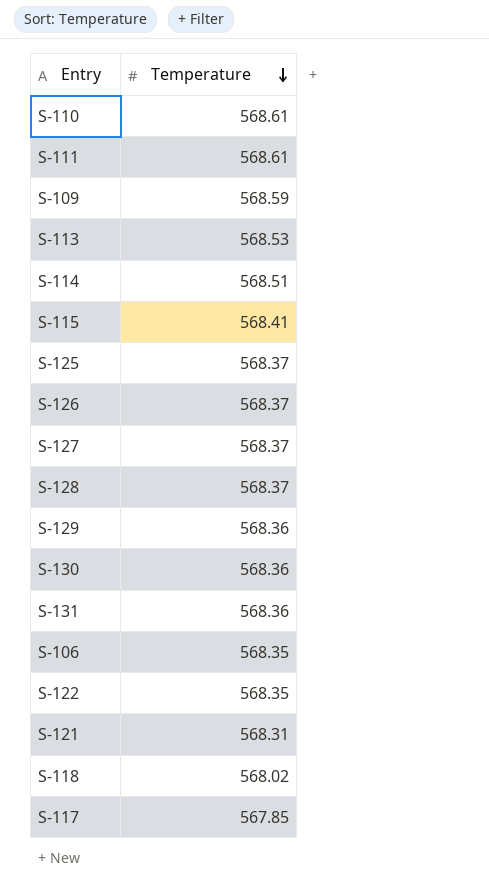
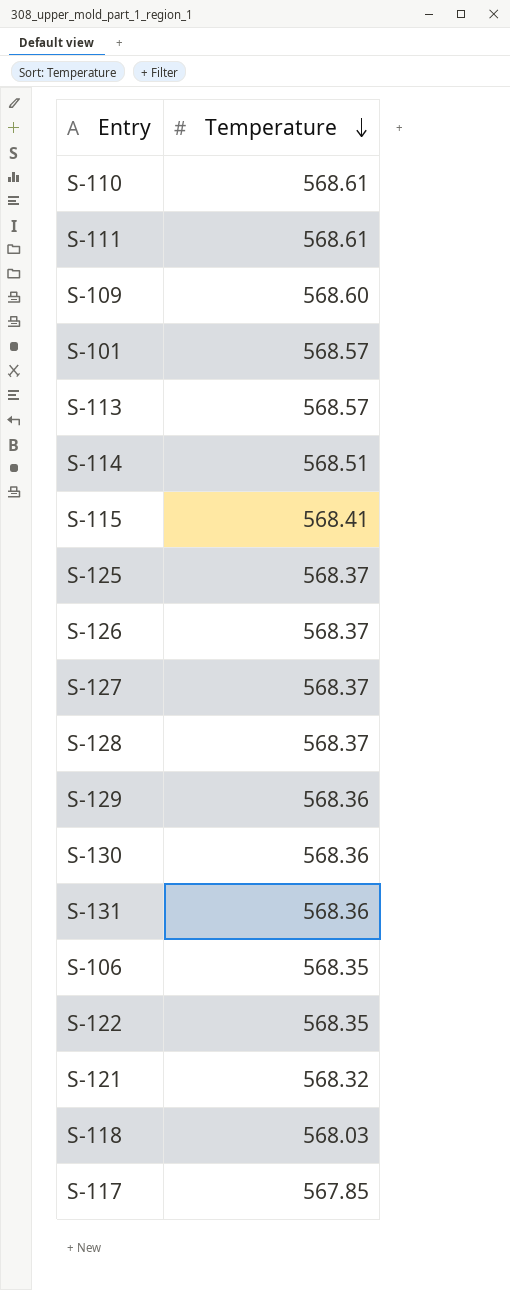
S-109 | Temperature: 568.59 -> 568.60
row S-101: none -> 568.57
S-113 | Temperature: 568.53 -> 568.57
S-121 | Temperature: 568.31 -> 568.32
S-118 | Temperature: 568.02 -> 568.03

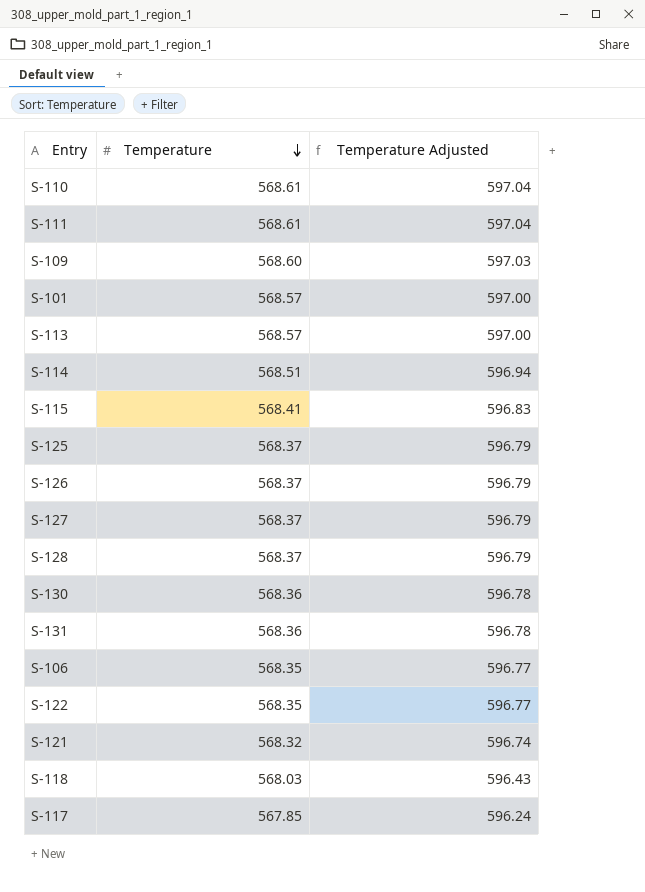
column Temperature Adjusted | formula: none -> [Temperature] * 1.05
row S-129: 568.36 -> none

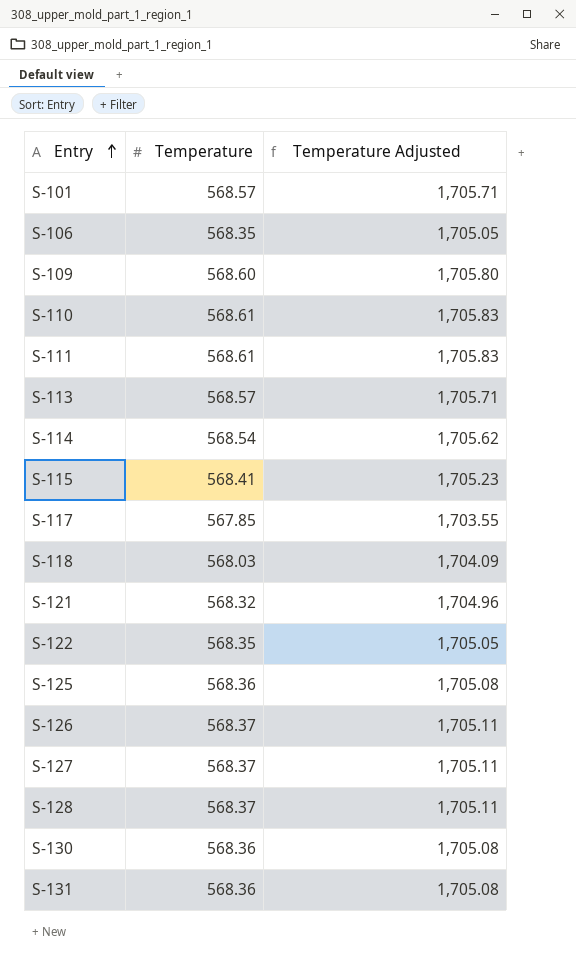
row order: Temperature descending -> Entry ascending
column Temperature Adjusted | formula: [Temperature] * 1.05 -> [Temperature] * 3
S-114 | Temperature: 568.51 -> 568.54
S-125 | Temperature: 568.37 -> 568.36

